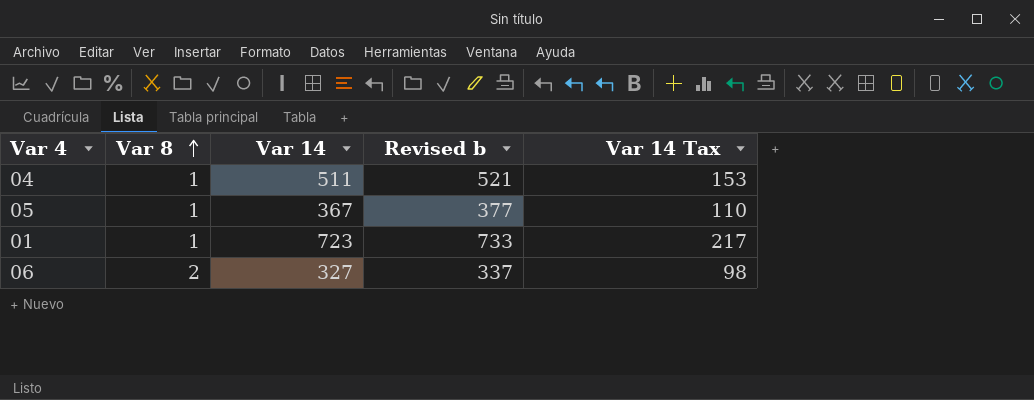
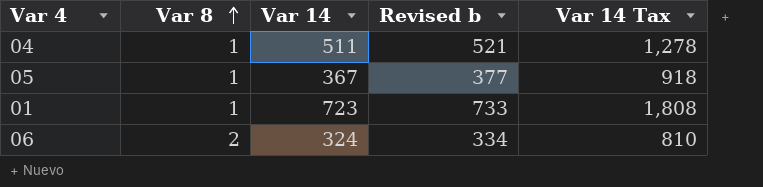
column Var 14 Tax | formula: [Var 14] * 0.3 -> [Var 14] * 2.5
06 | Var 14: 327 -> 324
06 | Revised b: 337 -> 334

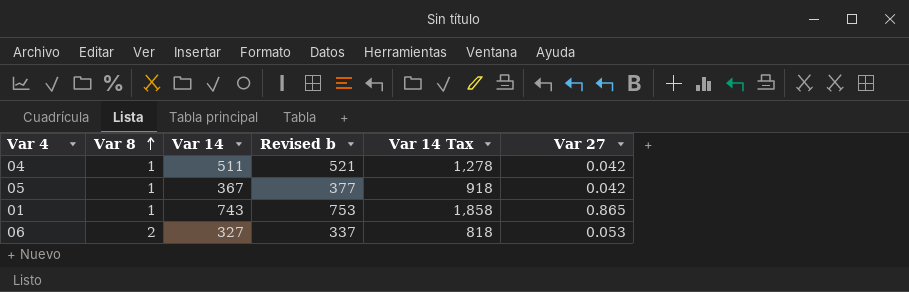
column Var 27 | position: none -> 6
01 | Var 14: 723 -> 743
01 | Revised b: 733 -> 753
01 | Var 14 Tax: 1,808 -> 1,858
06 | Var 14: 324 -> 327
06 | Revised b: 334 -> 337
06 | Var 14 Tax: 810 -> 818

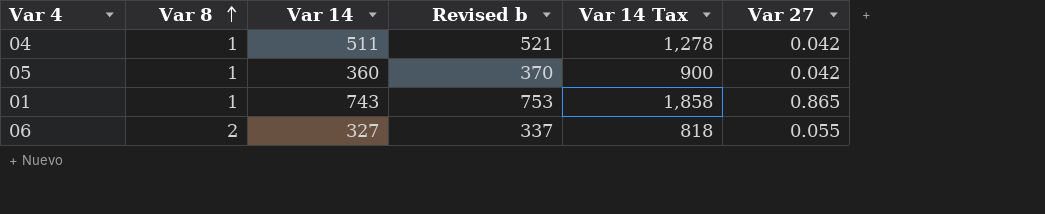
05 | Var 14: 367 -> 360
05 | Revised b: 377 -> 370
05 | Var 14 Tax: 918 -> 900
06 | Var 27: 0.053 -> 0.055

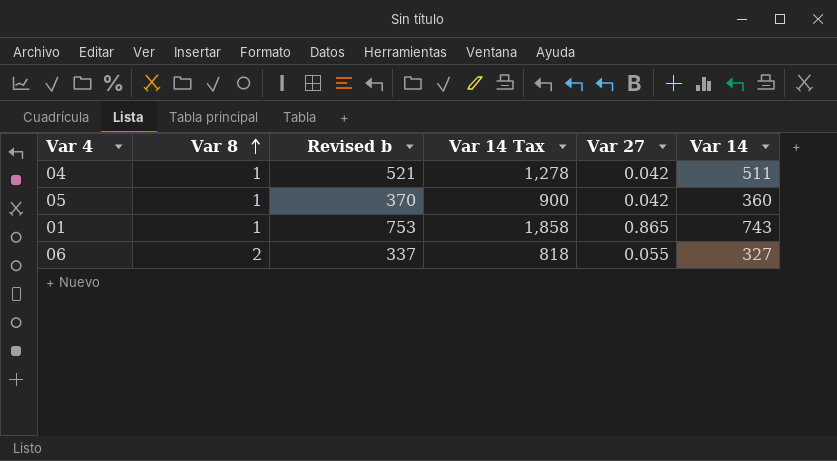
column Var 14 | position: 3 -> 6

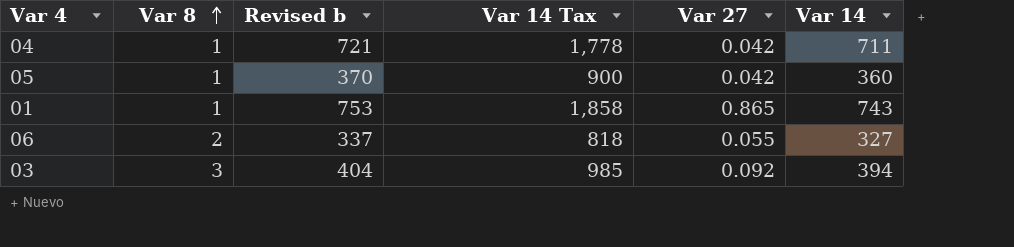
04 | Revised b: 521 -> 721
04 | Var 14 Tax: 1,278 -> 1,778
04 | Var 14: 511 -> 711
row 03: none -> 3 | 404 | 985 | 0.092 | 394

